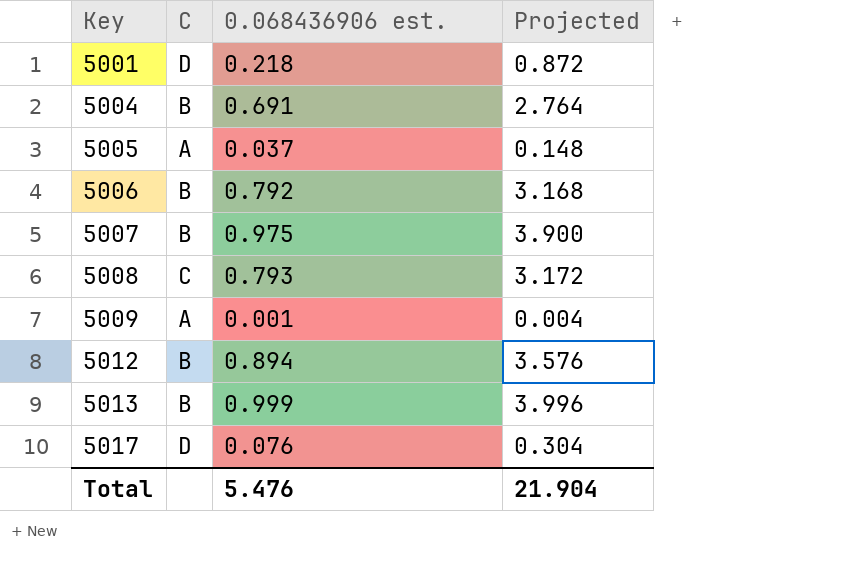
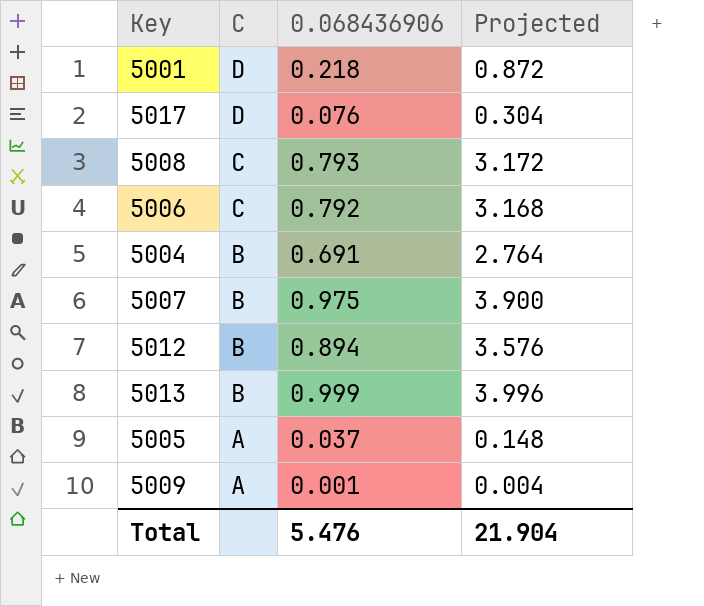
row order: Key ascending -> C descending
column name: 0.068436906 est. -> 0.068436906
5006 | C: B -> C

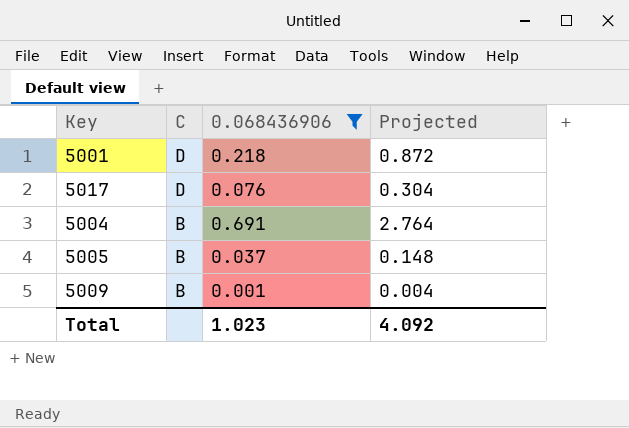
filter: none -> 0.068436906 <= 0.691
5005 | C: A -> B
5009 | C: A -> B
Total | 0.068436906: 5.476 -> 1.023
Total | Projected: 21.904 -> 4.092

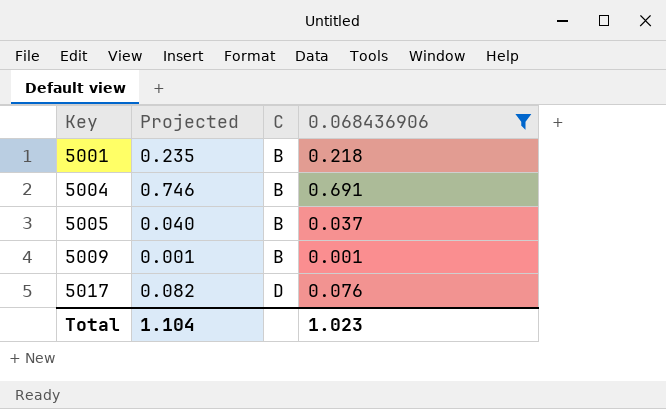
row order: C descending -> Key ascending
column Projected | formula: [0.068436906] * 4 -> [0.068436906] * 1.08
column Projected | position: 4 -> 2
5001 | C: D -> B
Total | Projected: 4.092 -> 1.104

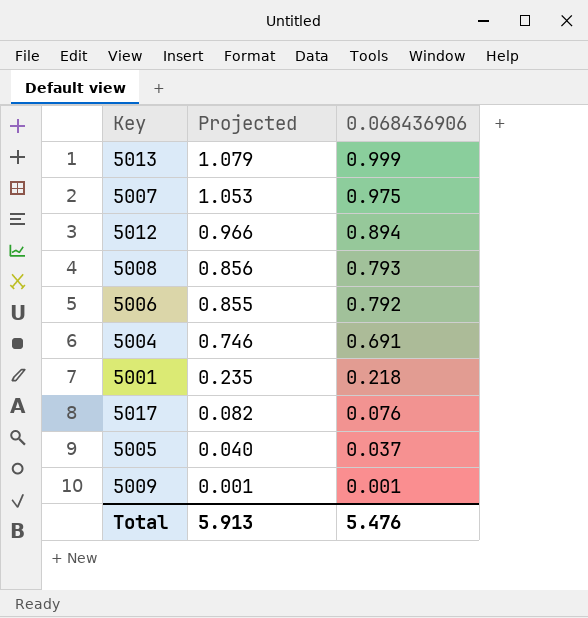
filter: 0.068436906 <= 0.691 -> none
row order: Key ascending -> Projected descending
column C | position: 3 -> none
Total | Projected: 1.104 -> 5.913
Total | 0.068436906: 1.023 -> 5.476

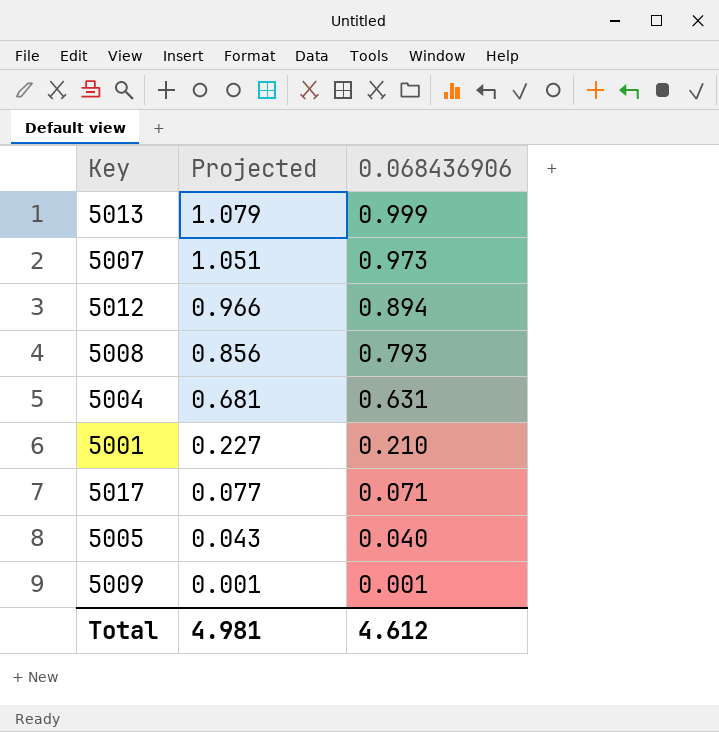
row 5006: 0.855 | 0.792 -> none
5007 | Projected: 1.053 -> 1.051
5007 | 0.068436906: 0.975 -> 0.973
5004 | Projected: 0.746 -> 0.681
5004 | 0.068436906: 0.691 -> 0.631
5001 | Projected: 0.235 -> 0.227
5001 | 0.068436906: 0.218 -> 0.210
5017 | Projected: 0.082 -> 0.077
5017 | 0.068436906: 0.076 -> 0.071
5005 | Projected: 0.040 -> 0.043
5005 | 0.068436906: 0.037 -> 0.040
Total | Projected: 5.913 -> 4.981
Total | 0.068436906: 5.476 -> 4.612

